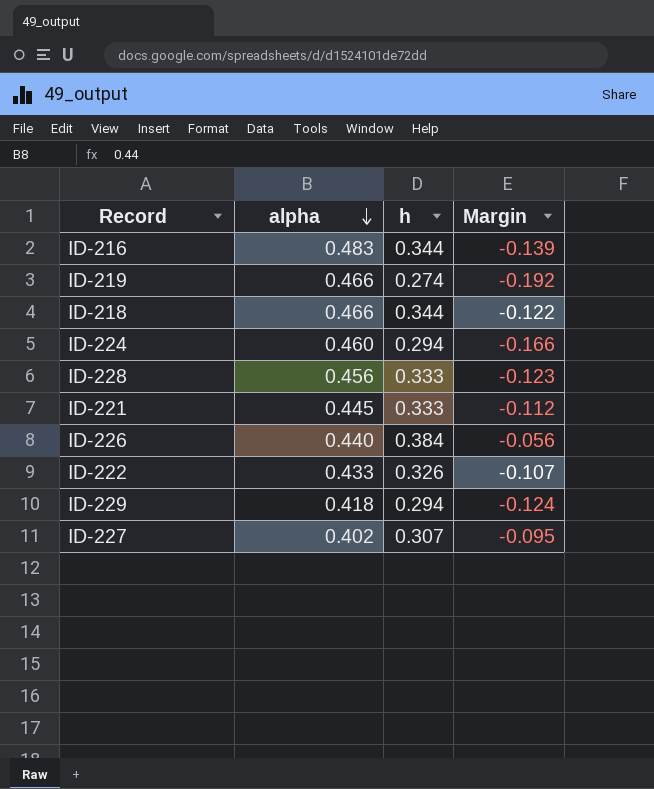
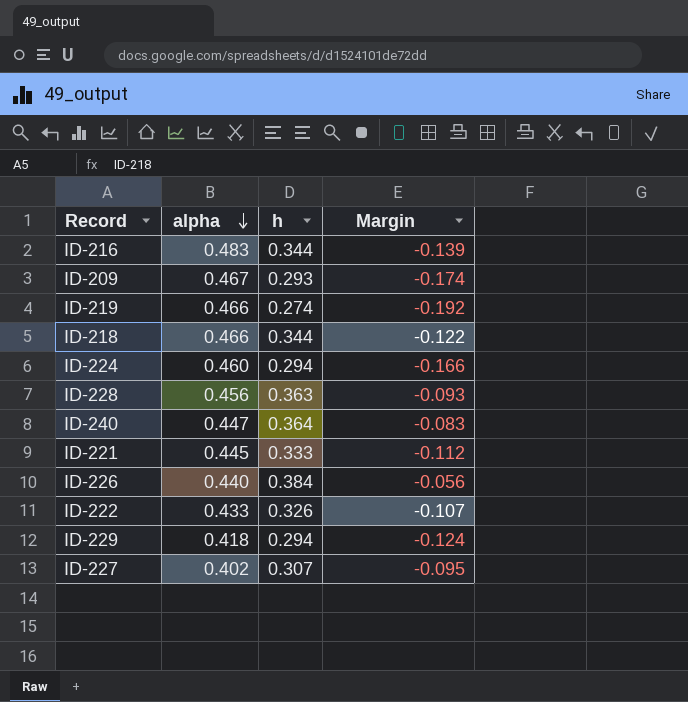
row ID-209: none -> 0.467 | 0.293 | -0.174
ID-228 | h: 0.333 -> 0.363
ID-228 | Margin: -0.123 -> -0.093
row ID-240: none -> 0.447 | 0.364 | -0.083

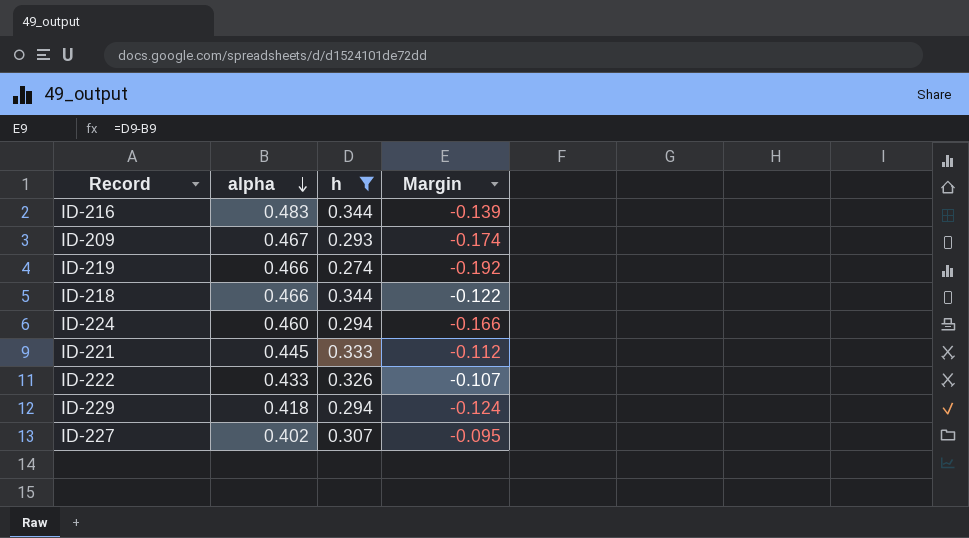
filter: none -> h <= 0.344

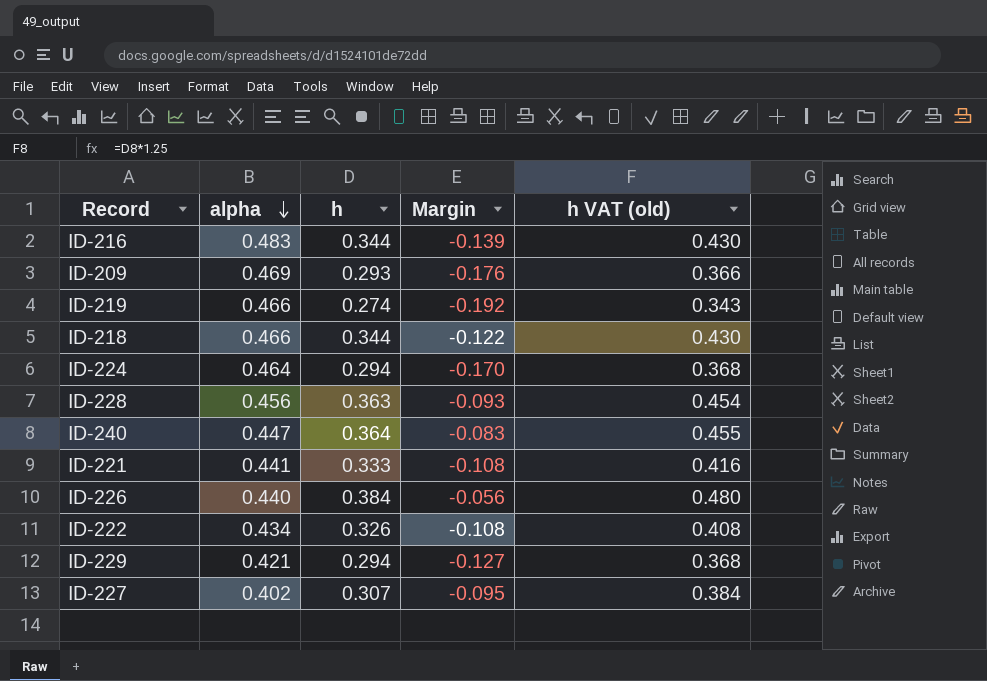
filter: h <= 0.344 -> none
column h VAT (old) | formula: none -> [h] * 1.25
ID-209 | alpha: 0.467 -> 0.469
ID-209 | Margin: -0.174 -> -0.176
ID-224 | alpha: 0.460 -> 0.464
ID-224 | Margin: -0.166 -> -0.170
ID-221 | alpha: 0.445 -> 0.441
ID-221 | Margin: -0.112 -> -0.108
ID-222 | alpha: 0.433 -> 0.434
ID-222 | Margin: -0.107 -> -0.108
ID-229 | alpha: 0.418 -> 0.421
ID-229 | Margin: -0.124 -> -0.127

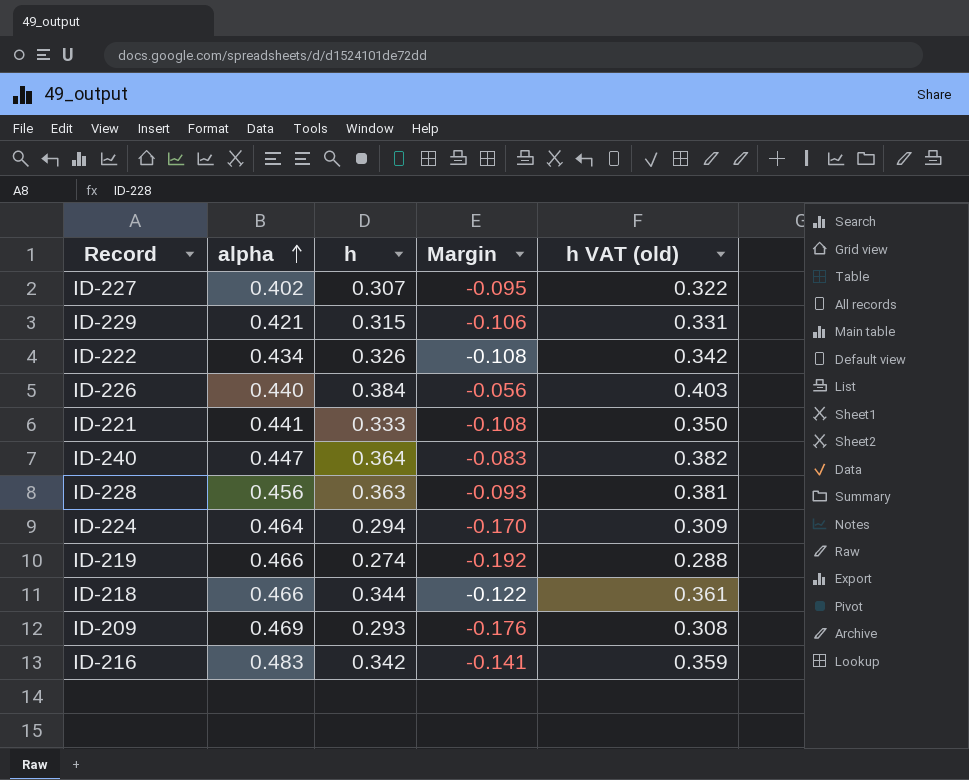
row order: alpha descending -> alpha ascending
column h VAT (old) | formula: [h] * 1.25 -> [h] * 1.05
ID-229 | h: 0.294 -> 0.315
ID-229 | Margin: -0.127 -> -0.106
ID-216 | h: 0.344 -> 0.342
ID-216 | Margin: -0.139 -> -0.141

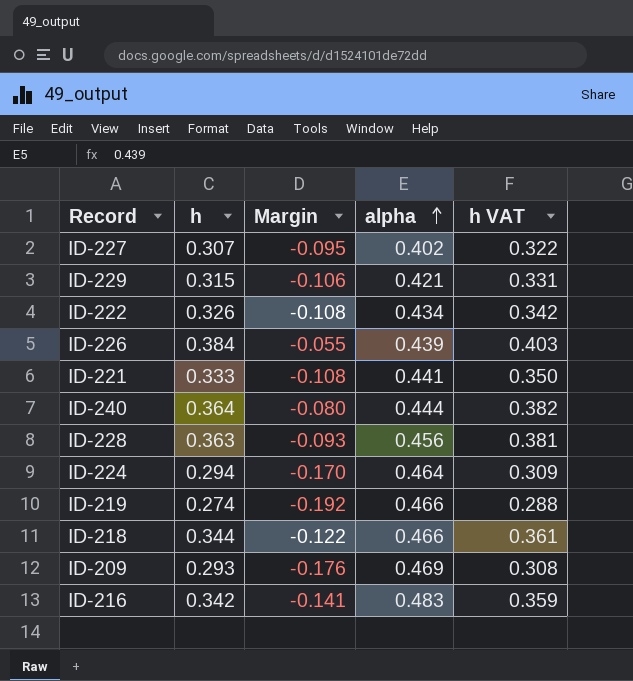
column alpha | position: 2 -> 4
column name: h VAT (old) -> h VAT
ID-226 | Margin: -0.056 -> -0.055
ID-226 | alpha: 0.440 -> 0.439
ID-240 | Margin: -0.083 -> -0.080
ID-240 | alpha: 0.447 -> 0.444

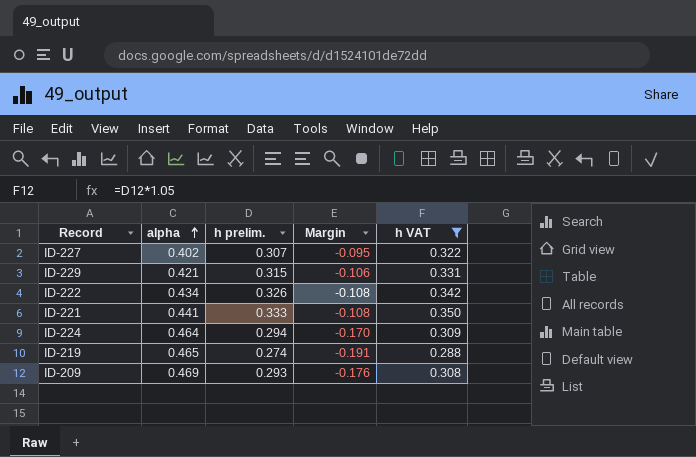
filter: none -> h VAT <= 0.350
column alpha | position: 4 -> 2
column name: h -> h prelim.
ID-219 | alpha: 0.466 -> 0.465
ID-219 | Margin: -0.192 -> -0.191

